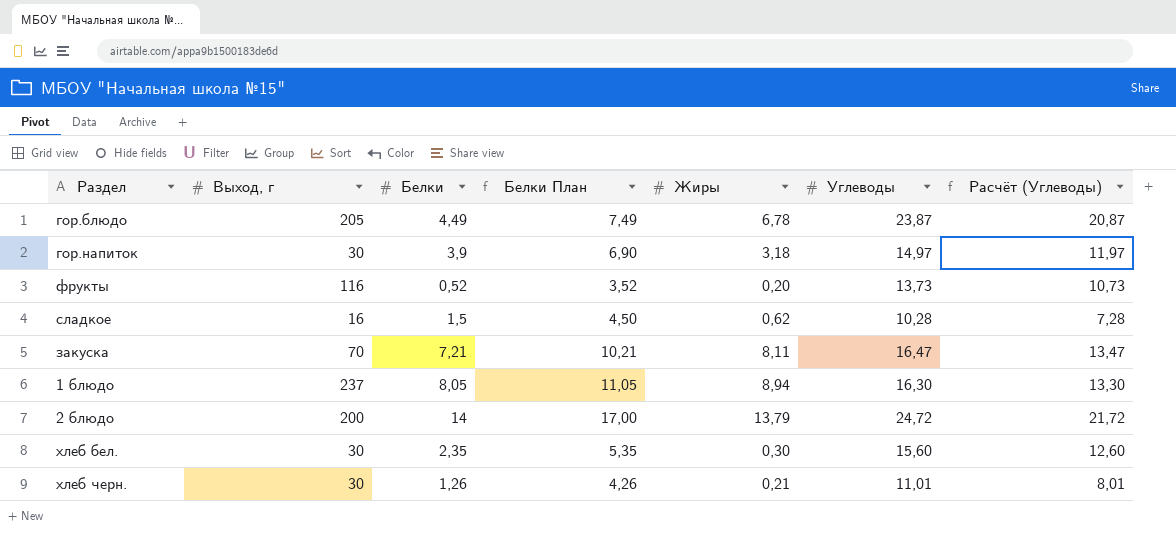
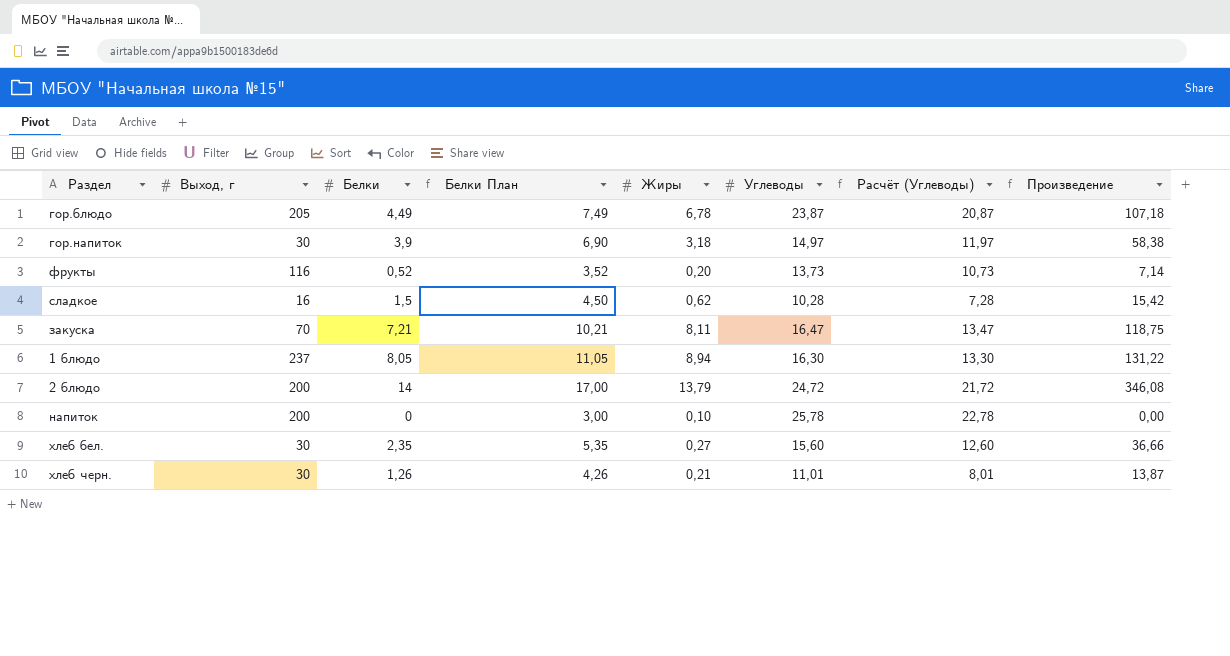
column Произведение | formula: none -> [Белки] * [Углеводы]
row напиток: none -> 200 | 0 | 3,00 | 0,10 | 25,78 | 22,78 | 0,00
хлеб бел. | Жиры: 0,30 -> 0,27

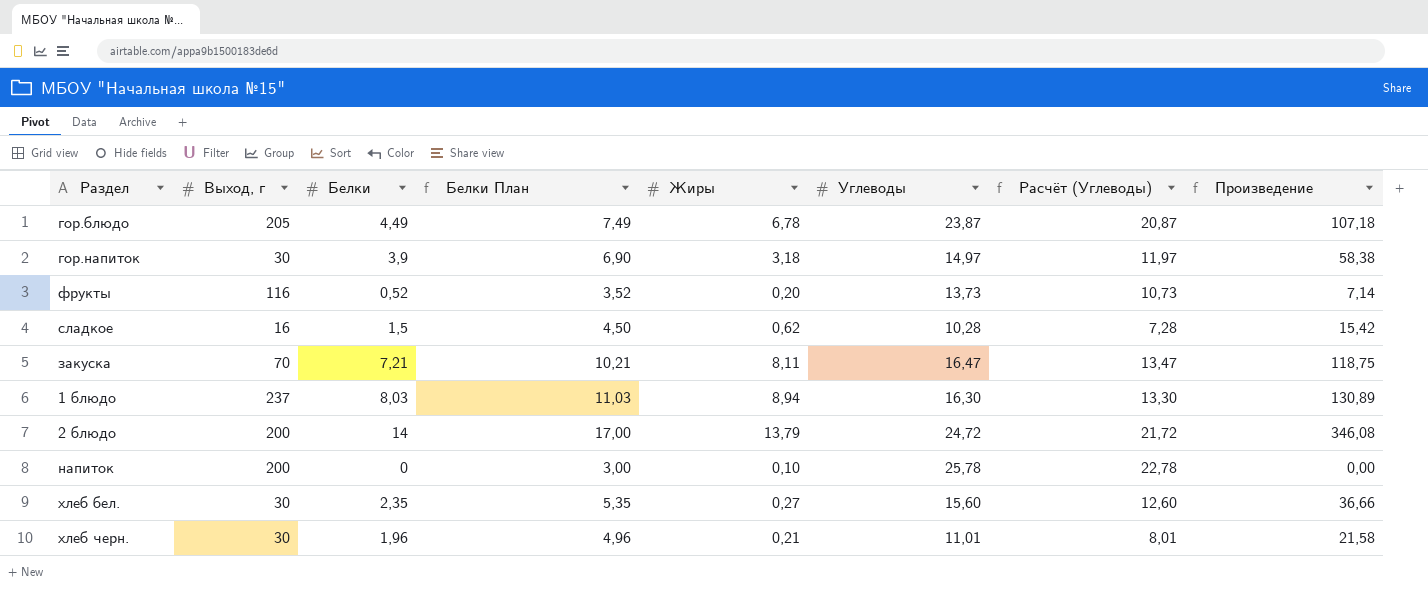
1 блюдо | Белки: 8,05 -> 8,03
1 блюдо | Белки План: 11,05 -> 11,03
1 блюдо | Произведение: 131,22 -> 130,89
хлеб черн. | Белки: 1,26 -> 1,96
хлеб черн. | Белки План: 4,26 -> 4,96
хлеб черн. | Произведение: 13,87 -> 21,58

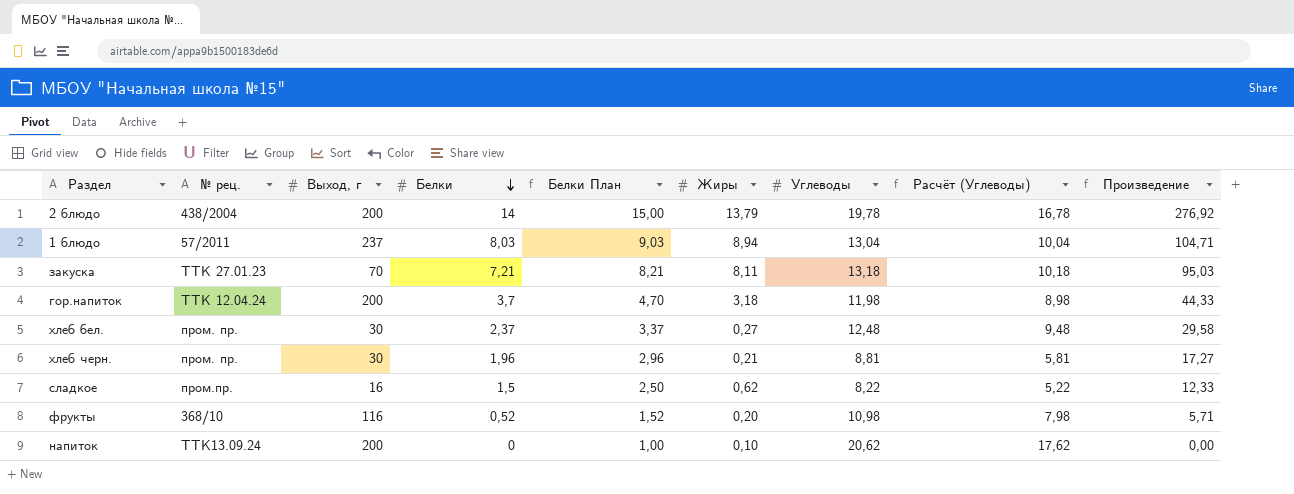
row order: none -> Белки descending
column № рец. | position: none -> 2
column Белки План | formula: [Белки] + 3 -> [Белки] + 1
row гор.блюдо: 205 | 4,49 | 7,49 | 6,78 | 23,87 | 20,87 | 107,18 -> none
2 блюдо | Углеводы: 24,72 -> 19,78
2 блюдо | Расчёт (Углеводы): 21,72 -> 16,78
2 блюдо | Произведение: 346,08 -> 276,92
1 блюдо | Углеводы: 16,30 -> 13,04
1 блюдо | Расчёт (Углеводы): 13,30 -> 10,04
1 блюдо | Произведение: 130,89 -> 104,71
закуска | Углеводы: 16,47 -> 13,18
закуска | Расчёт (Углеводы): 13,47 -> 10,18
закуска | Произведение: 118,75 -> 95,03
гор.напиток | Выход, г: 30 -> 200
гор.напиток | Белки: 3,9 -> 3,7
гор.напиток | Углеводы: 14,97 -> 11,98
гор.напиток | Расчёт (Углеводы): 11,97 -> 8,98
гор.напиток | Произведение: 58,38 -> 44,33
хлеб бел. | Белки: 2,35 -> 2,37
хлеб бел. | Углеводы: 15,60 -> 12,48
хлеб бел. | Расчёт (Углеводы): 12,60 -> 9,48
хлеб бел. | Произведение: 36,66 -> 29,58
хлеб черн. | Углеводы: 11,01 -> 8,81
хлеб черн. | Расчёт (Углеводы): 8,01 -> 5,81
хлеб черн. | Произведение: 21,58 -> 17,27
сладкое | Углеводы: 10,28 -> 8,22
сладкое | Расчёт (Углеводы): 7,28 -> 5,22
сладкое | Произведение: 15,42 -> 12,33
фрукты | Углеводы: 13,73 -> 10,98
фрукты | Расчёт (Углеводы): 10,73 -> 7,98
фрукты | Произведение: 7,14 -> 5,71
напиток | Углеводы: 25,78 -> 20,62
напиток | Расчёт (Углеводы): 22,78 -> 17,62

